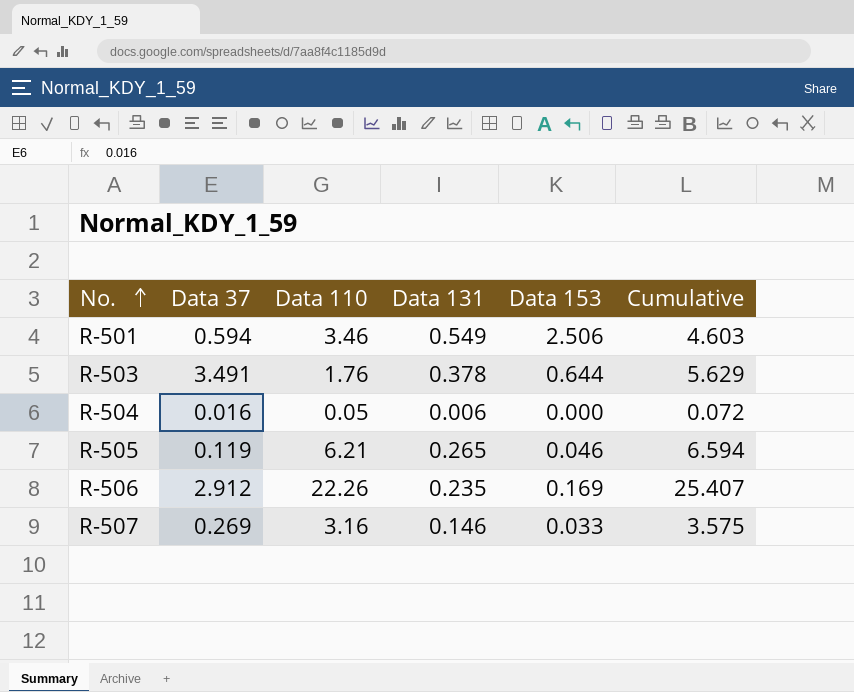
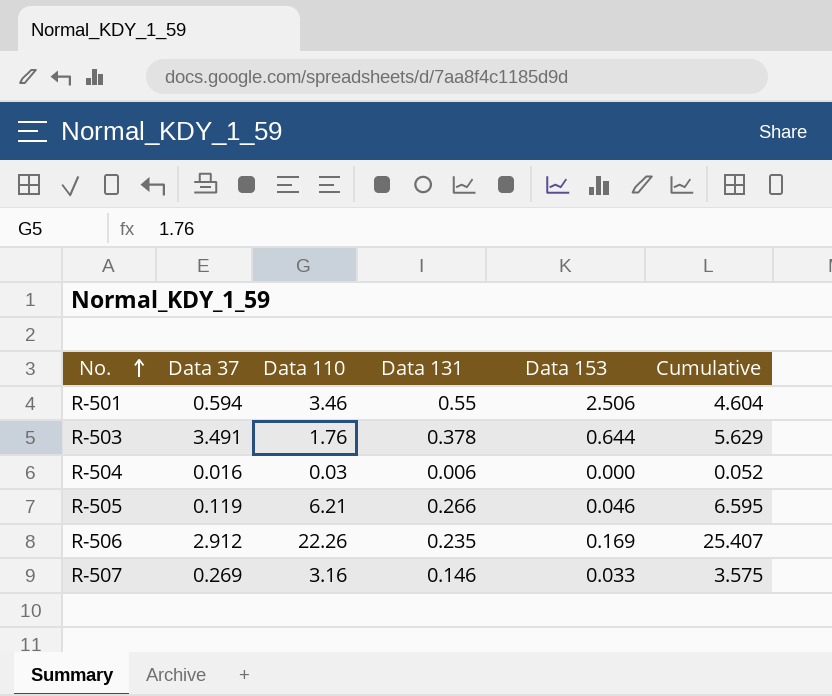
R-501 | Data 131: 0.549 -> 0.55
R-501 | Cumulative: 4.603 -> 4.604
R-504 | Data 110: 0.05 -> 0.03
R-504 | Cumulative: 0.072 -> 0.052
R-505 | Data 131: 0.265 -> 0.266
R-505 | Cumulative: 6.594 -> 6.595

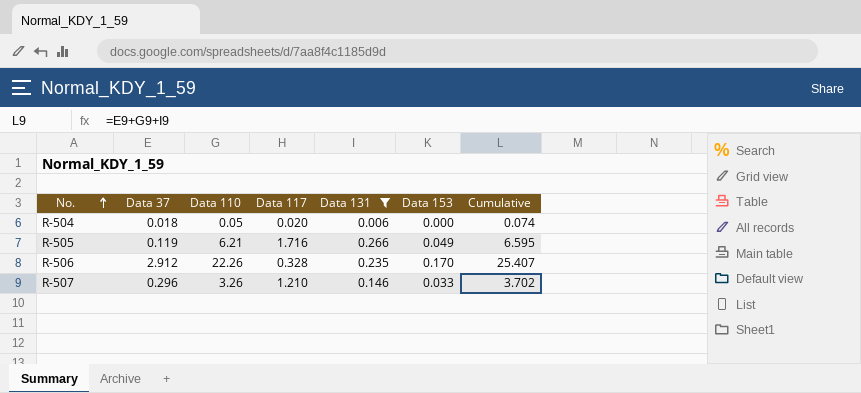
filter: none -> Data 131 <= 0.266
column Data 117 | position: none -> 4
R-504 | Data 37: 0.016 -> 0.018
R-504 | Data 110: 0.03 -> 0.05
R-504 | Cumulative: 0.052 -> 0.074
R-505 | Data 153: 0.046 -> 0.049
R-506 | Data 153: 0.169 -> 0.170
R-507 | Data 37: 0.269 -> 0.296
R-507 | Data 110: 3.16 -> 3.26
R-507 | Cumulative: 3.575 -> 3.702

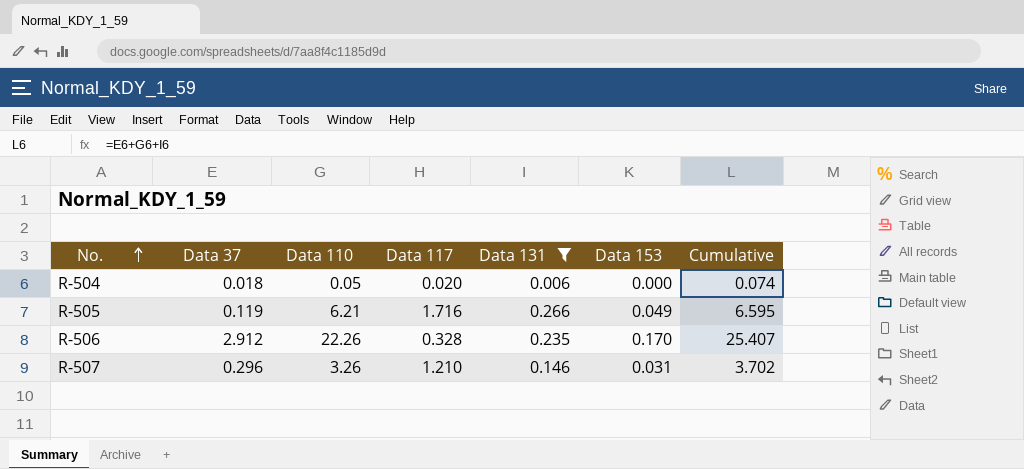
R-507 | Data 153: 0.033 -> 0.031

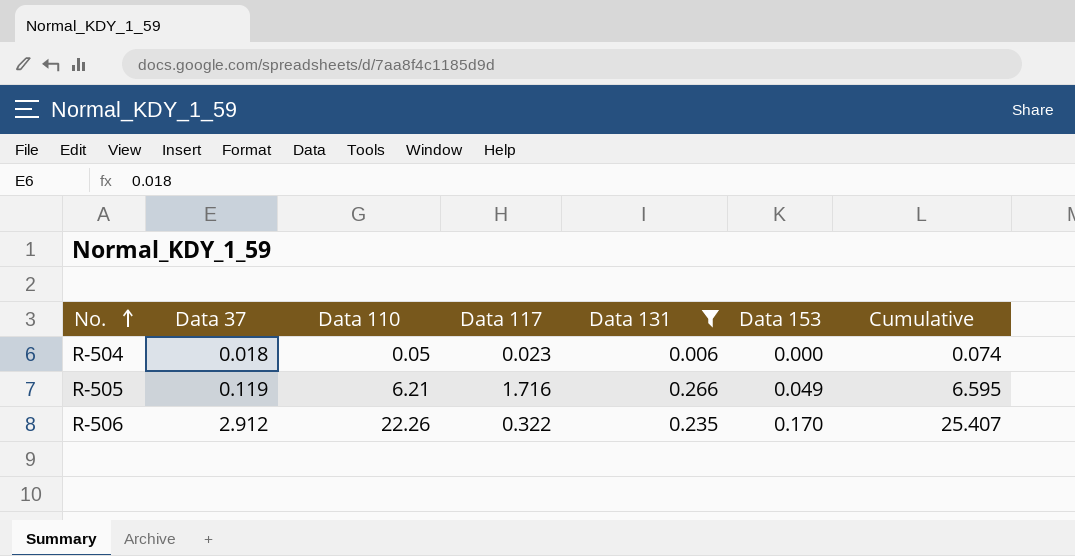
row R-507: 0.296 | 3.26 | 1.210 | 0.146 | 0.031 | 3.702 -> none
R-504 | Data 117: 0.020 -> 0.023
R-506 | Data 117: 0.328 -> 0.322

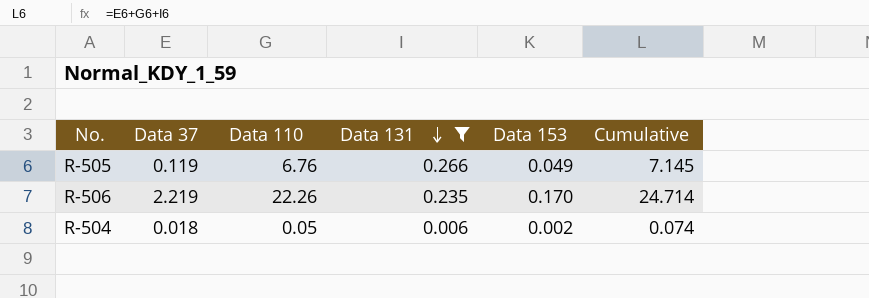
row order: No. ascending -> Data 131 descending
column Data 117 | position: 4 -> none
R-505 | Data 110: 6.21 -> 6.76
R-505 | Cumulative: 6.595 -> 7.145
R-506 | Data 37: 2.912 -> 2.219
R-506 | Cumulative: 25.407 -> 24.714
R-504 | Data 153: 0.000 -> 0.002

